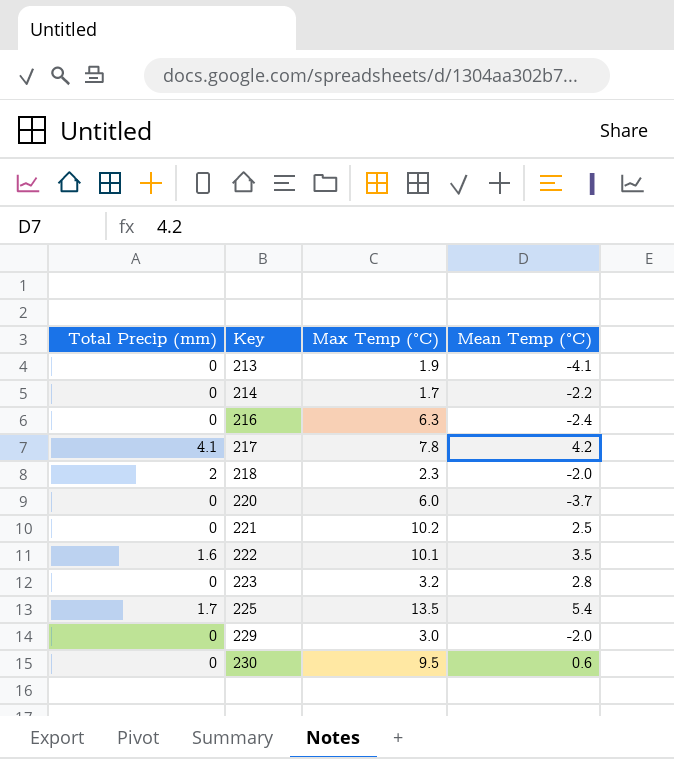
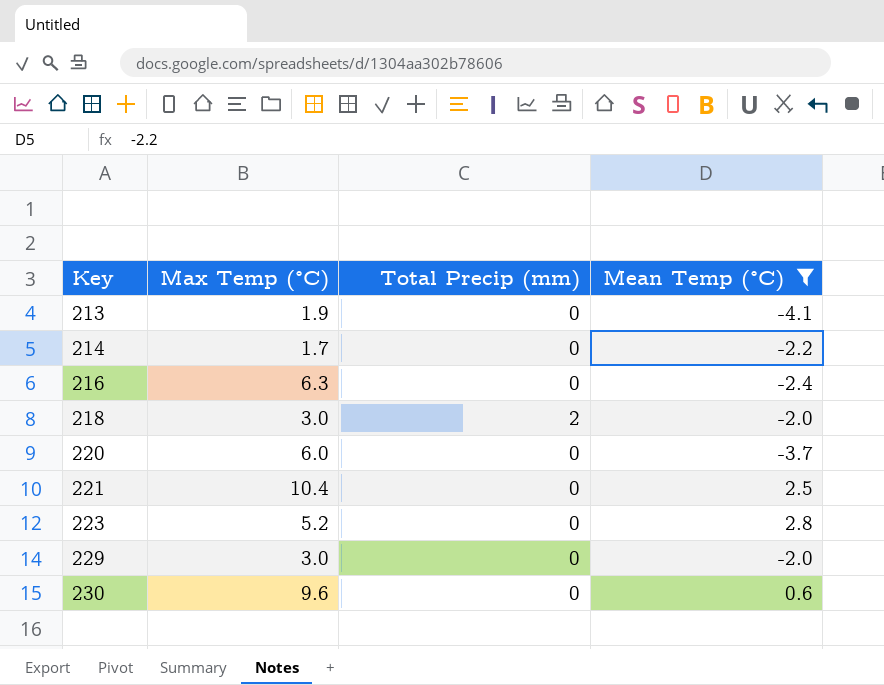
filter: none -> Mean Temp (°C) <= 2.8
column Total Precip (mm) | position: 1 -> 3
218 | Max Temp (°C): 2.3 -> 3.0
221 | Max Temp (°C): 10.2 -> 10.4
223 | Max Temp (°C): 3.2 -> 5.2
230 | Max Temp (°C): 9.5 -> 9.6

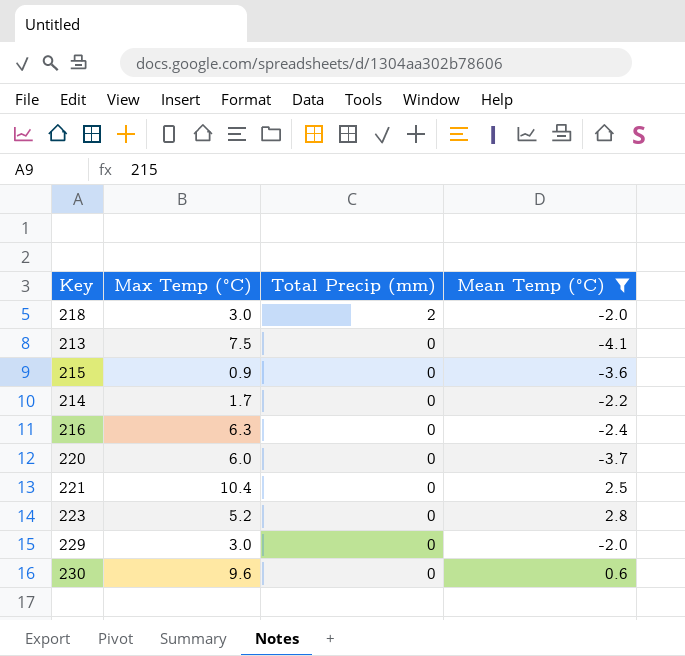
row order: Key ascending -> Total Precip (mm) descending
213 | Max Temp (°C): 1.9 -> 7.5
row 215: none -> 0.9 | 0 | -3.6

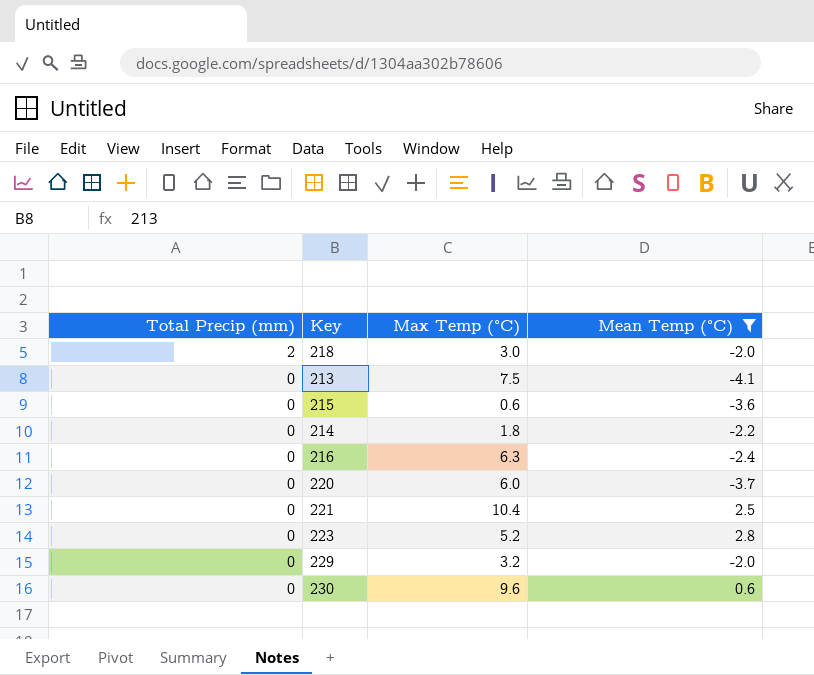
column Total Precip (mm) | position: 3 -> 1
215 | Max Temp (°C): 0.9 -> 0.6
214 | Max Temp (°C): 1.7 -> 1.8
229 | Max Temp (°C): 3.0 -> 3.2

